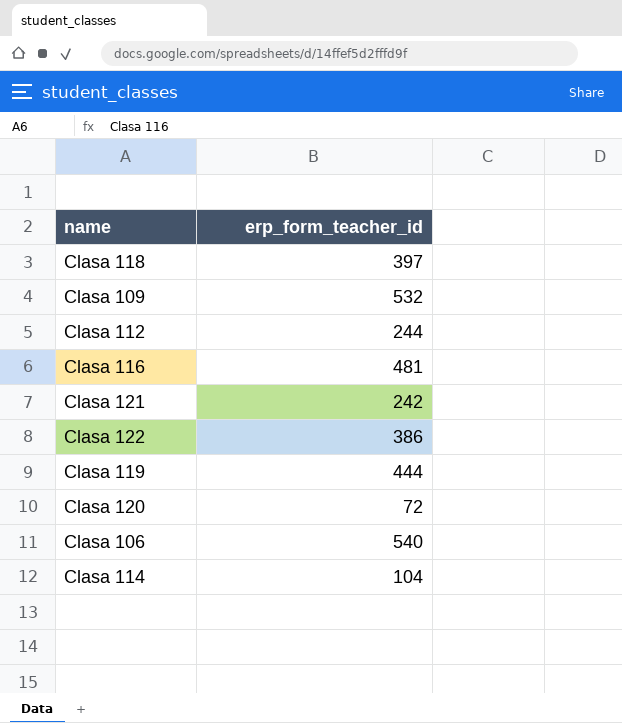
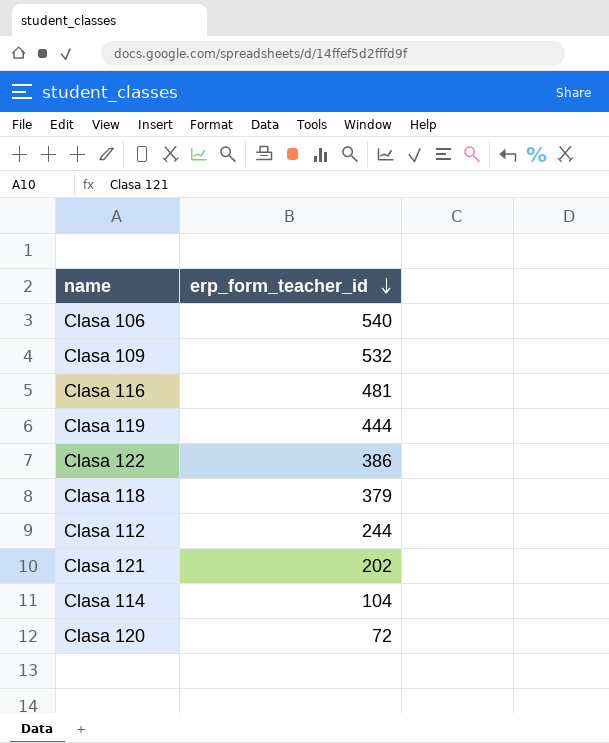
row order: none -> erp_form_teacher_id descending
Clasa 118 | erp_form_teacher_id: 397 -> 379
Clasa 121 | erp_form_teacher_id: 242 -> 202

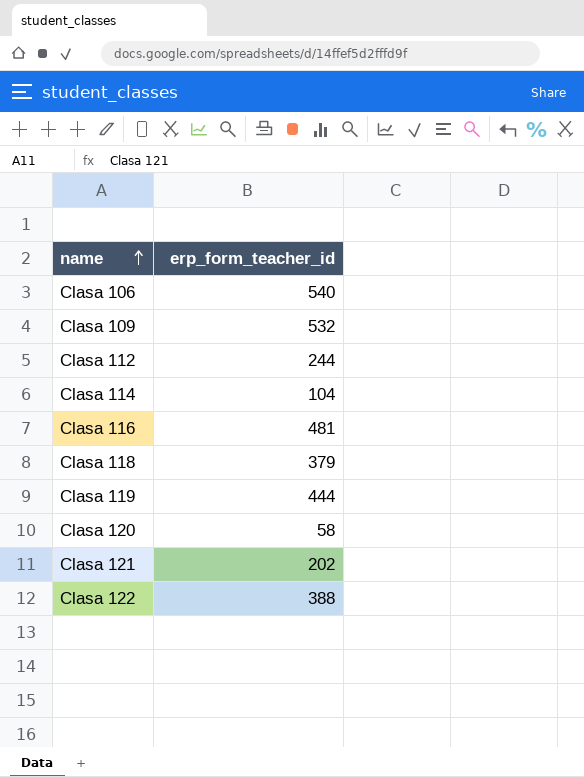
row order: erp_form_teacher_id descending -> name ascending
Clasa 120 | erp_form_teacher_id: 72 -> 58
Clasa 122 | erp_form_teacher_id: 386 -> 388

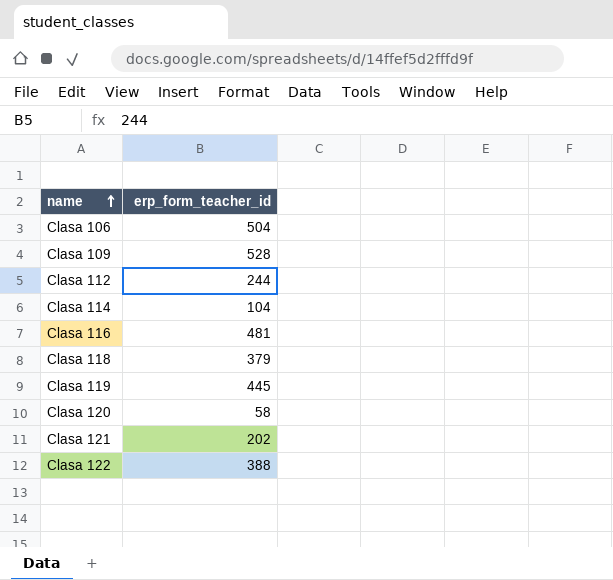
Clasa 106 | erp_form_teacher_id: 540 -> 504
Clasa 109 | erp_form_teacher_id: 532 -> 528
Clasa 119 | erp_form_teacher_id: 444 -> 445

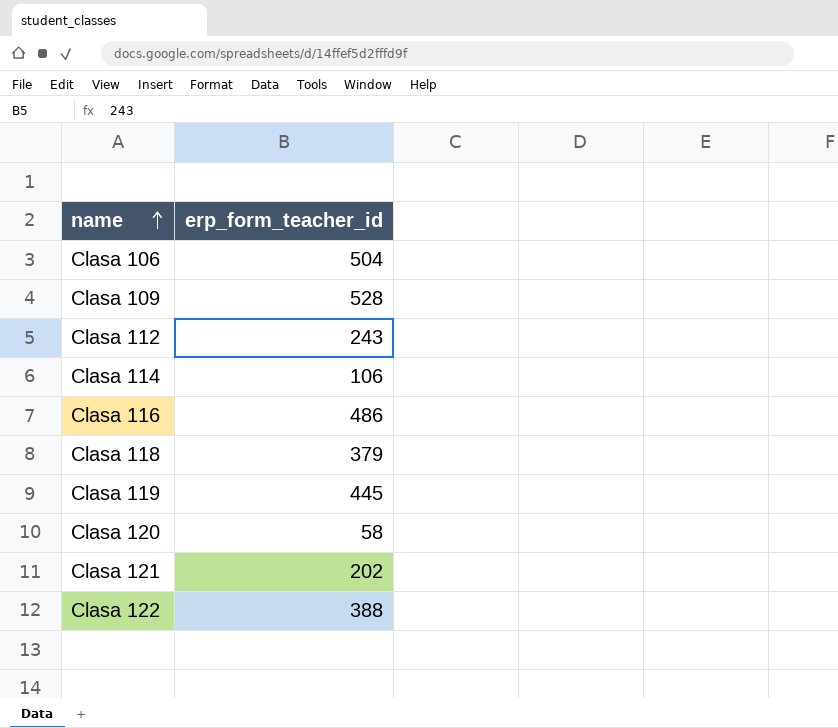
Clasa 112 | erp_form_teacher_id: 244 -> 243
Clasa 114 | erp_form_teacher_id: 104 -> 106
Clasa 116 | erp_form_teacher_id: 481 -> 486

